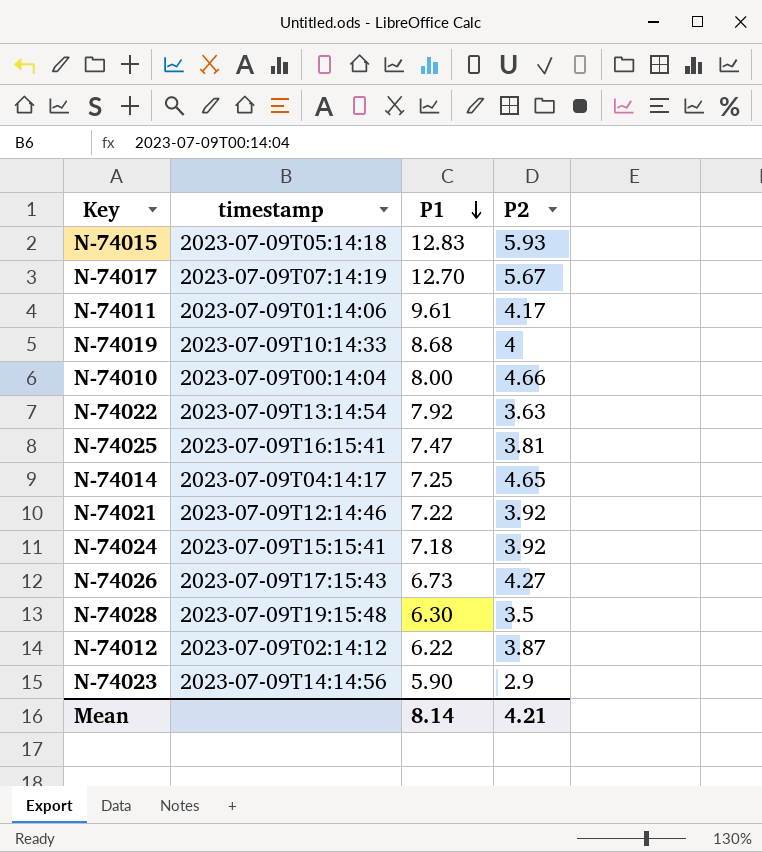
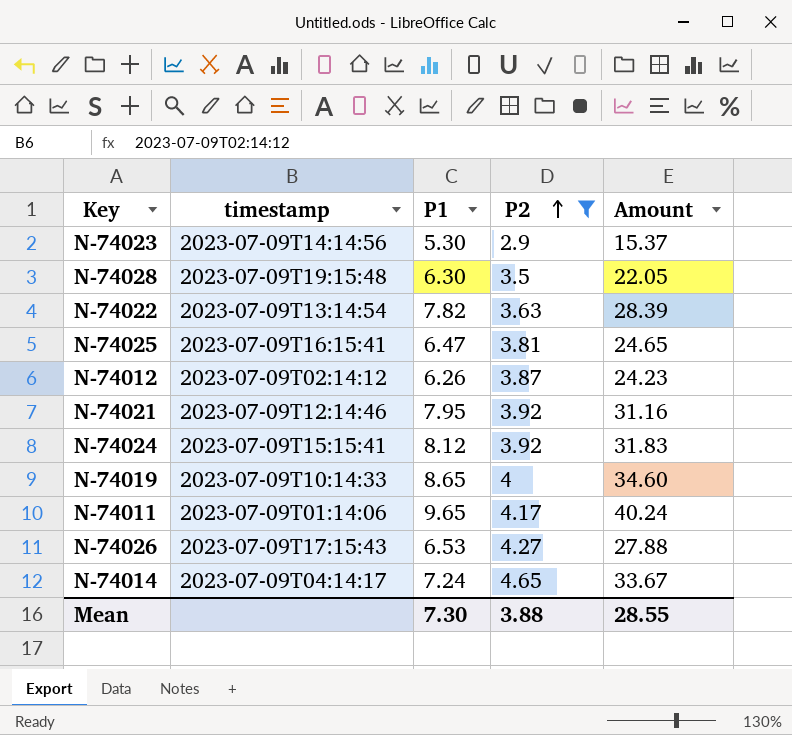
filter: none -> P2 <= 4.65
row order: P1 descending -> P2 ascending
column Amount | formula: none -> [P1] * [P2]
N-74023 | P1: 5.90 -> 5.30
N-74022 | P1: 7.92 -> 7.82
N-74025 | P1: 7.47 -> 6.47
N-74012 | P1: 6.22 -> 6.26
N-74021 | P1: 7.22 -> 7.95
N-74024 | P1: 7.18 -> 8.12
N-74019 | P1: 8.68 -> 8.65
N-74011 | P1: 9.61 -> 9.65
N-74026 | P1: 6.73 -> 6.53
N-74014 | P1: 7.25 -> 7.24
Mean | P1: 8.14 -> 7.30
Mean | P2: 4.21 -> 3.88

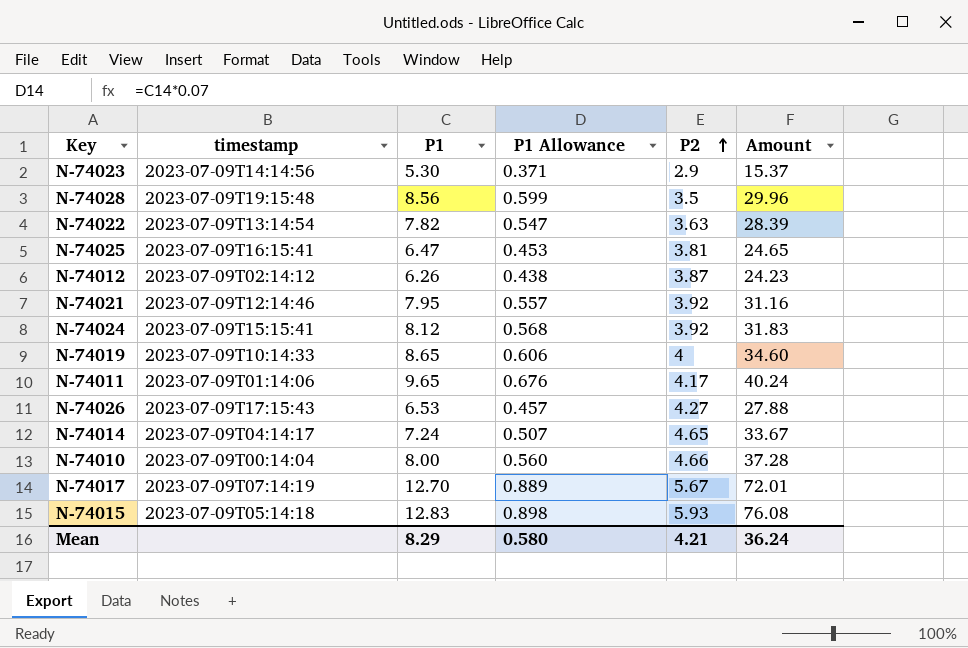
filter: P2 <= 4.65 -> none
column P1 Allowance | formula: none -> [P1] * 0.07
N-74028 | P1: 6.30 -> 8.56
N-74028 | Amount: 22.05 -> 29.96
Mean | P1: 7.30 -> 8.29
Mean | P2: 3.88 -> 4.21
Mean | Amount: 28.55 -> 36.24

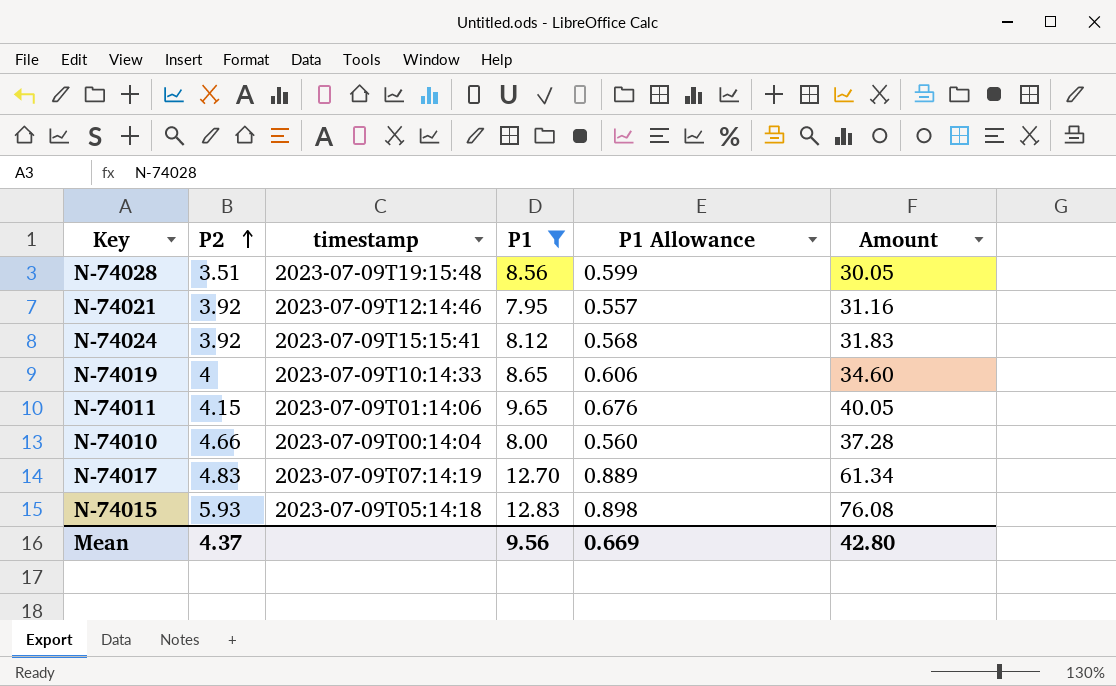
filter: none -> P1 >= 7.95
column P2 | position: 5 -> 2
N-74028 | P2: 3.5 -> 3.51
N-74028 | Amount: 29.96 -> 30.05
N-74011 | P2: 4.17 -> 4.15
N-74011 | Amount: 40.24 -> 40.05
N-74017 | P2: 5.67 -> 4.83
N-74017 | Amount: 72.01 -> 61.34
Mean | P2: 4.21 -> 4.37
Mean | P1: 8.29 -> 9.56
Mean | P1 Allowance: 0.580 -> 0.669
Mean | Amount: 36.24 -> 42.80

